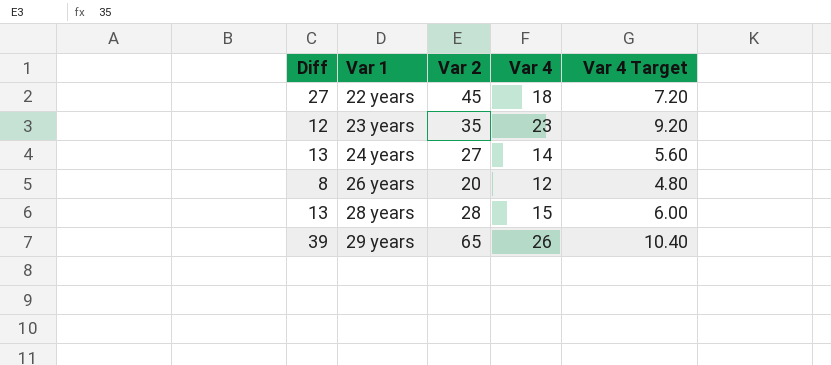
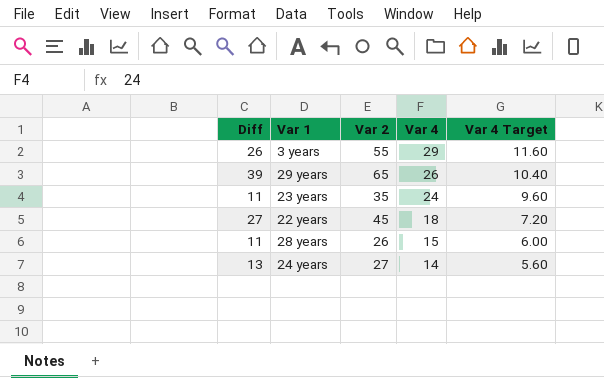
row order: Var 1 ascending -> Var 4 descending
row 26 years: 8 | 20 | 12 | 4.80 -> none
row 3 years: none -> 26 | 55 | 29 | 11.60
23 years | Diff: 12 -> 11
23 years | Var 4: 23 -> 24
23 years | Var 4 Target: 9.20 -> 9.60
28 years | Diff: 13 -> 11
28 years | Var 2: 28 -> 26

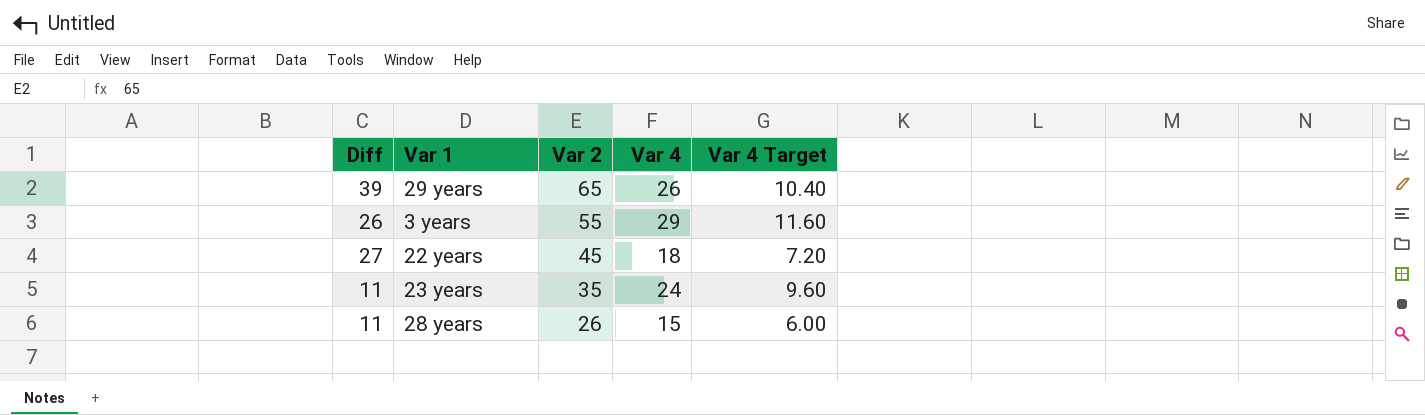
row order: Var 4 descending -> Var 2 descending
row 24 years: 13 | 27 | 14 | 5.60 -> none

